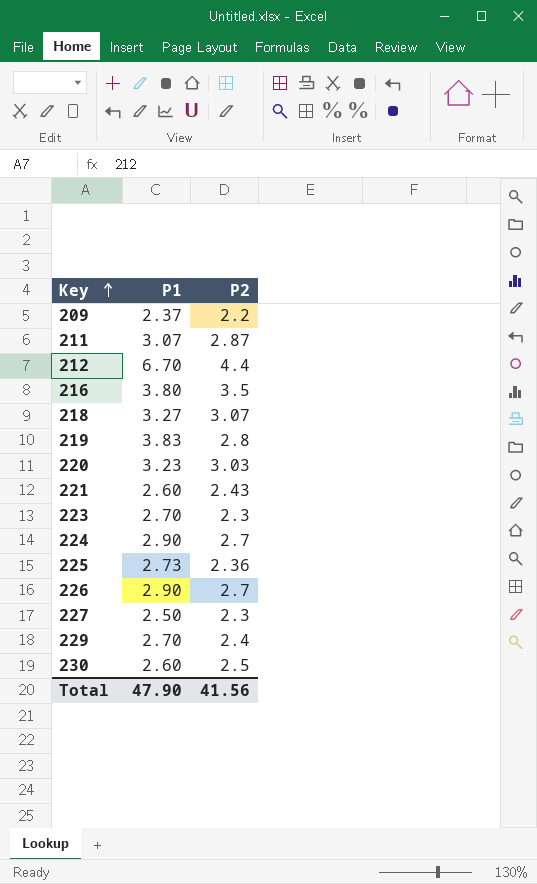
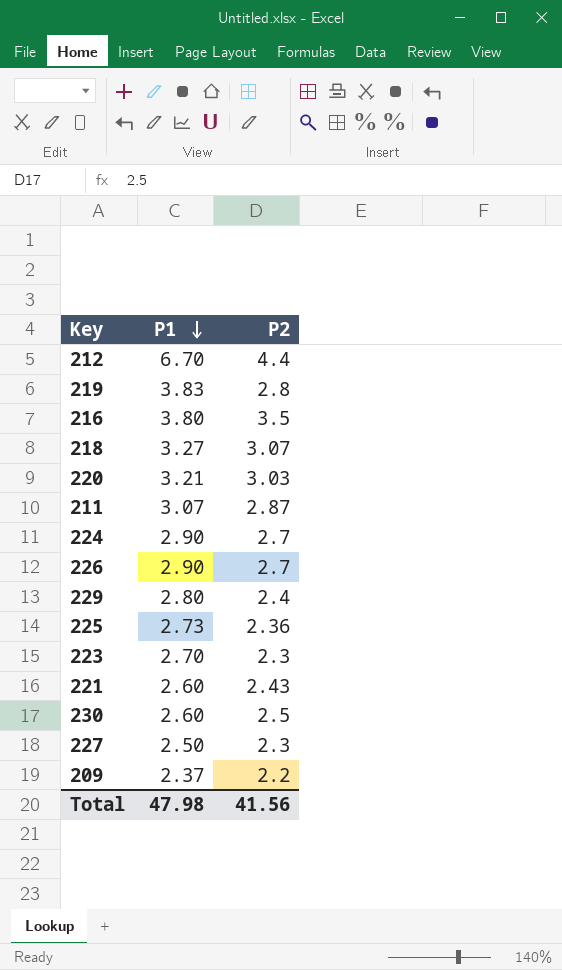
row order: Key ascending -> P1 descending
220 | P1: 3.23 -> 3.21
229 | P1: 2.70 -> 2.80
Total | P1: 47.90 -> 47.98

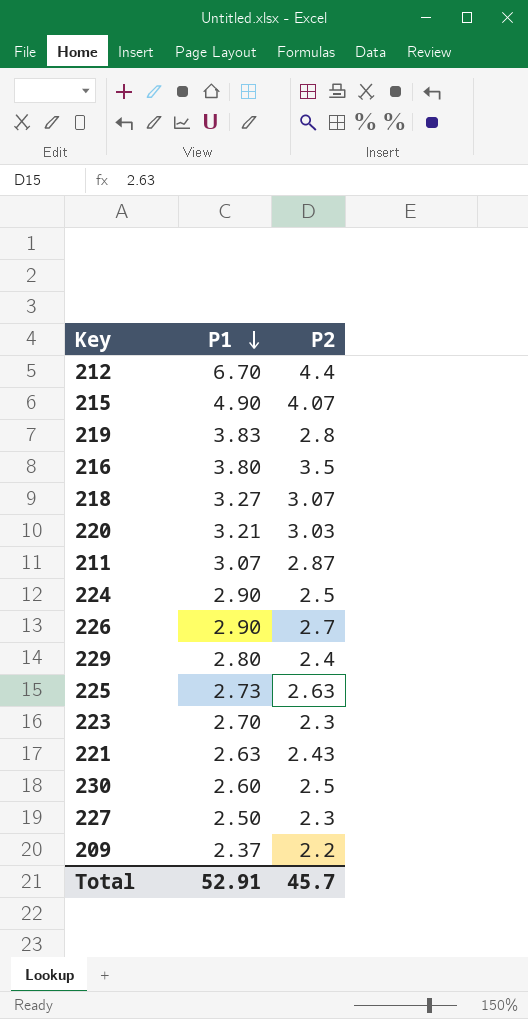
row 215: none -> 4.90 | 4.07
224 | P2: 2.7 -> 2.5
225 | P2: 2.36 -> 2.63
221 | P1: 2.60 -> 2.63
Total | P1: 47.98 -> 52.91
Total | P2: 41.56 -> 45.7

